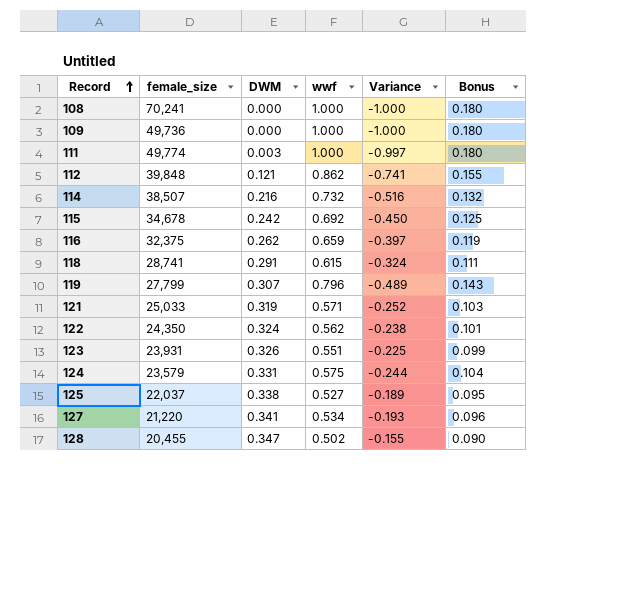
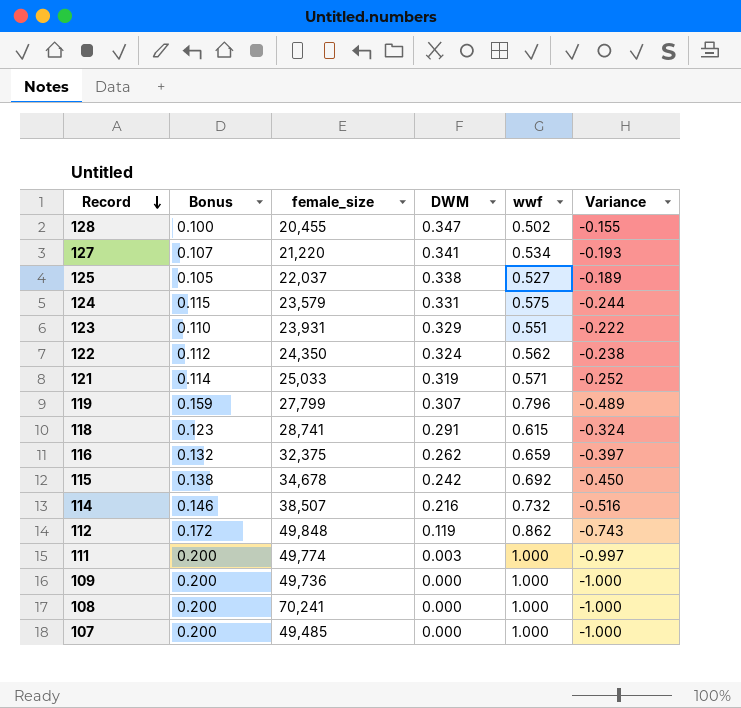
row order: Record ascending -> Record descending
column Bonus | formula: [wwf] * 0.18 -> [wwf] * 0.2
column Bonus | position: 6 -> 2
123 | DWM: 0.326 -> 0.329
123 | Variance: -0.225 -> -0.222
112 | female_size: 39,848 -> 49,848
112 | DWM: 0.121 -> 0.119
112 | Variance: -0.741 -> -0.743
row 107: none -> 0.200 | 49,485 | 0.000 | 1.000 | -1.000

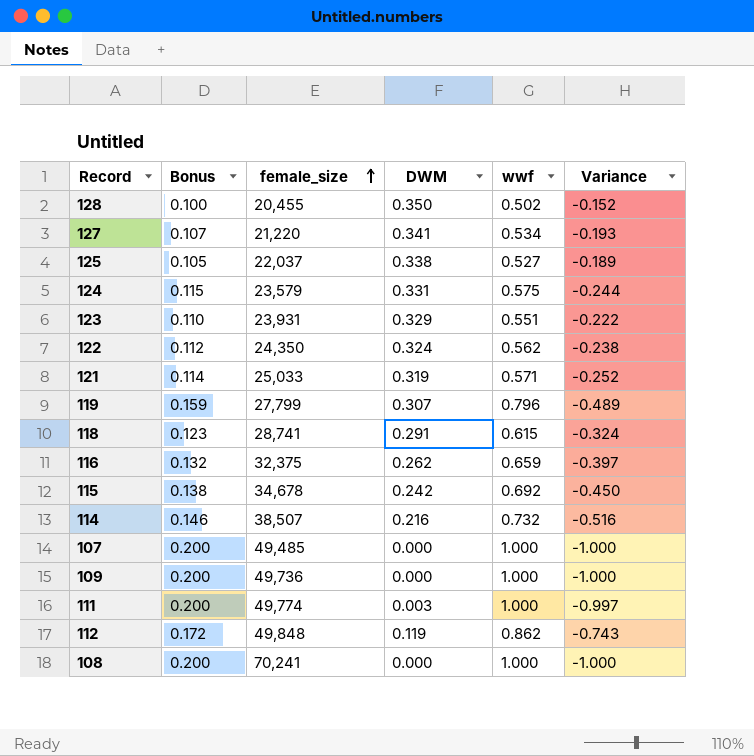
row order: Record descending -> female_size ascending
128 | DWM: 0.347 -> 0.350
128 | Variance: -0.155 -> -0.152

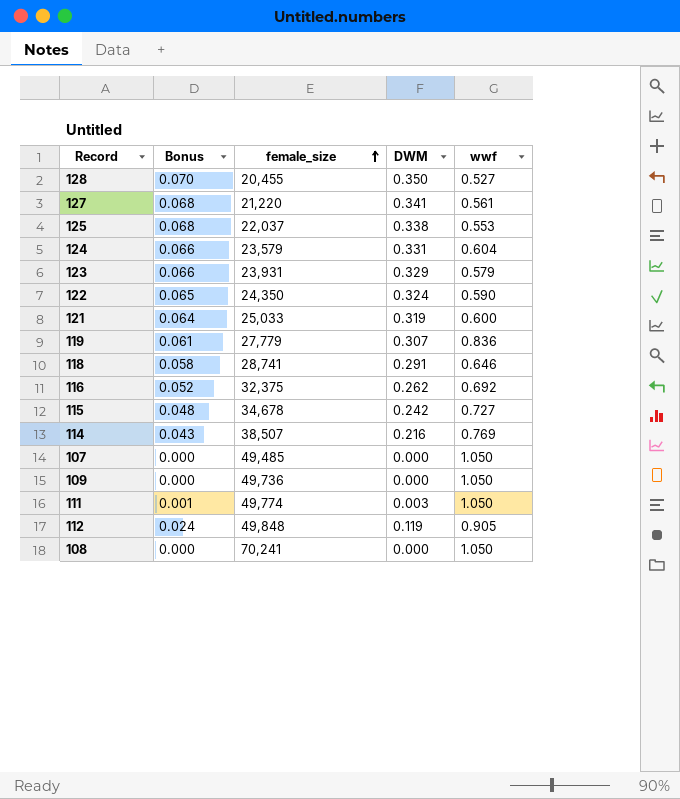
column Variance | formula: [DWM] - [wwf] -> none
column Bonus | formula: [wwf] * 0.2 -> [DWM] * 0.2
128 | wwf: 0.502 -> 0.527
127 | wwf: 0.534 -> 0.561
125 | wwf: 0.527 -> 0.553
124 | wwf: 0.575 -> 0.604
123 | wwf: 0.551 -> 0.579
122 | wwf: 0.562 -> 0.590
121 | wwf: 0.571 -> 0.600
119 | female_size: 27,799 -> 27,779
119 | wwf: 0.796 -> 0.836
118 | wwf: 0.615 -> 0.646
116 | wwf: 0.659 -> 0.692
115 | wwf: 0.692 -> 0.727
114 | wwf: 0.732 -> 0.769
107 | wwf: 1.000 -> 1.050
109 | wwf: 1.000 -> 1.050
111 | wwf: 1.000 -> 1.050
112 | wwf: 0.862 -> 0.905
108 | wwf: 1.000 -> 1.050

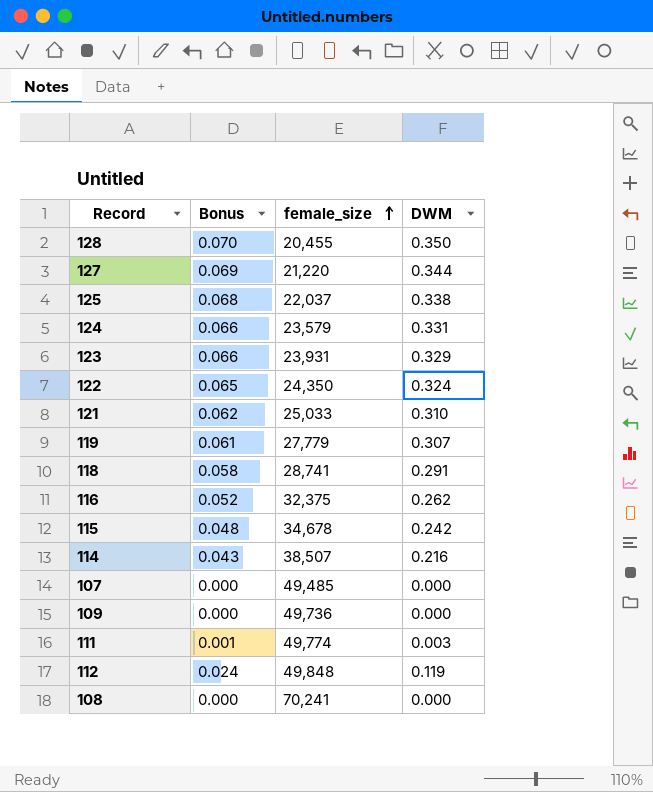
column wwf | position: 5 -> none
127 | Bonus: 0.068 -> 0.069
127 | DWM: 0.341 -> 0.344
121 | Bonus: 0.064 -> 0.062
121 | DWM: 0.319 -> 0.310

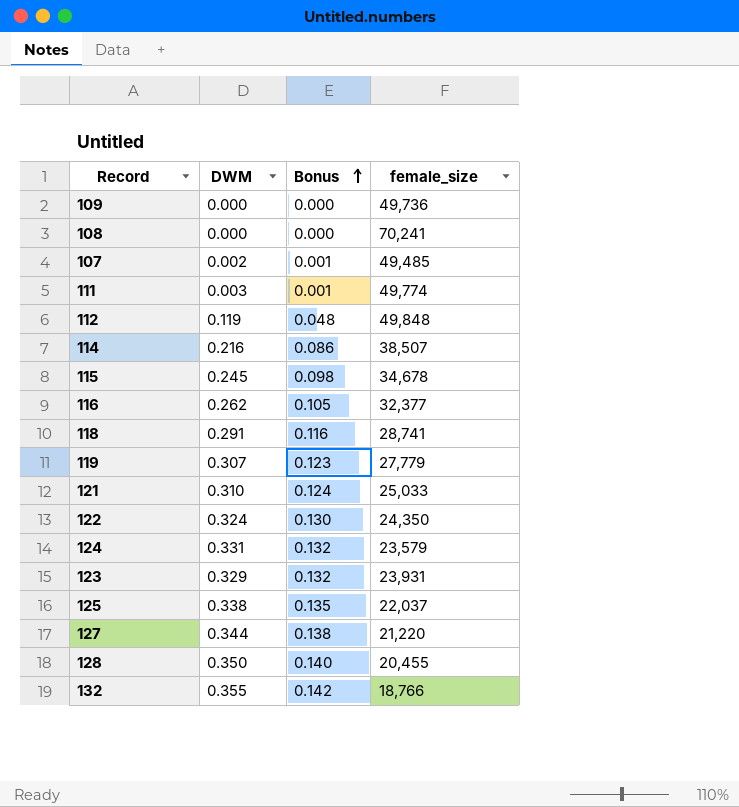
row order: female_size ascending -> Bonus ascending
column DWM | position: 4 -> 2
column Bonus | formula: [DWM] * 0.2 -> [DWM] * 0.4
107 | DWM: 0.000 -> 0.002
115 | DWM: 0.242 -> 0.245
116 | female_size: 32,375 -> 32,377
row 132: none -> 0.355 | 0.142 | 18,766

